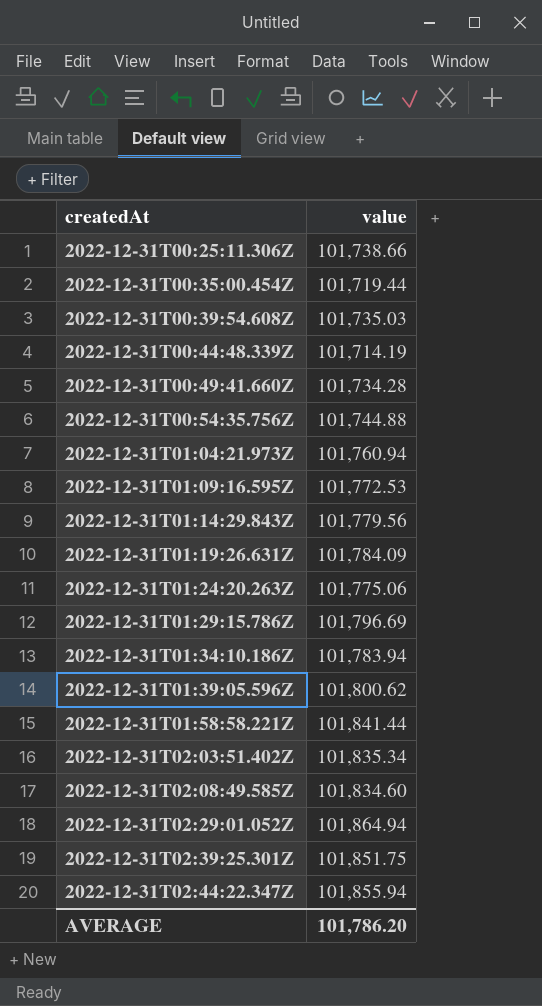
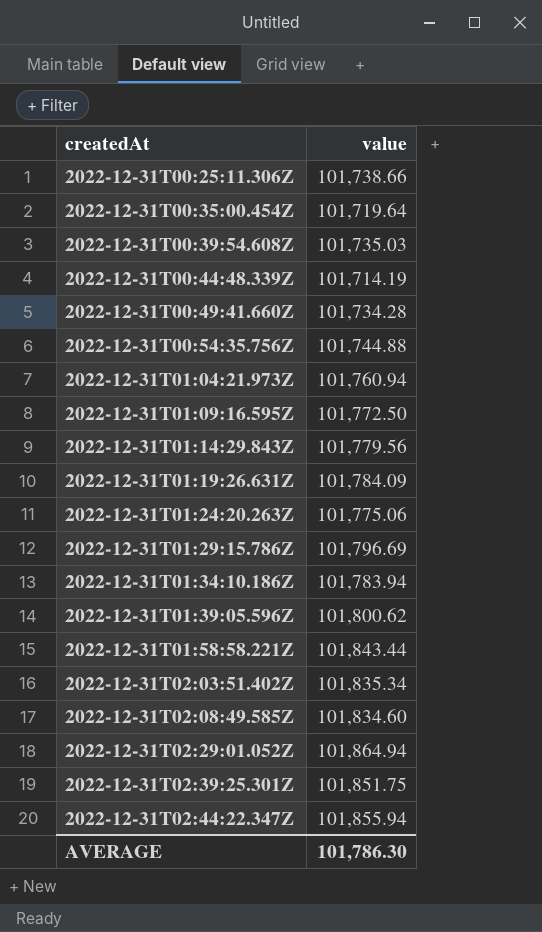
2022-12-31T00:35:00.454Z | value: 101,719.44 -> 101,719.64
2022-12-31T01:09:16.595Z | value: 101,772.53 -> 101,772.50
2022-12-31T01:58:58.221Z | value: 101,841.44 -> 101,843.44
AVERAGE | value: 101,786.20 -> 101,786.30

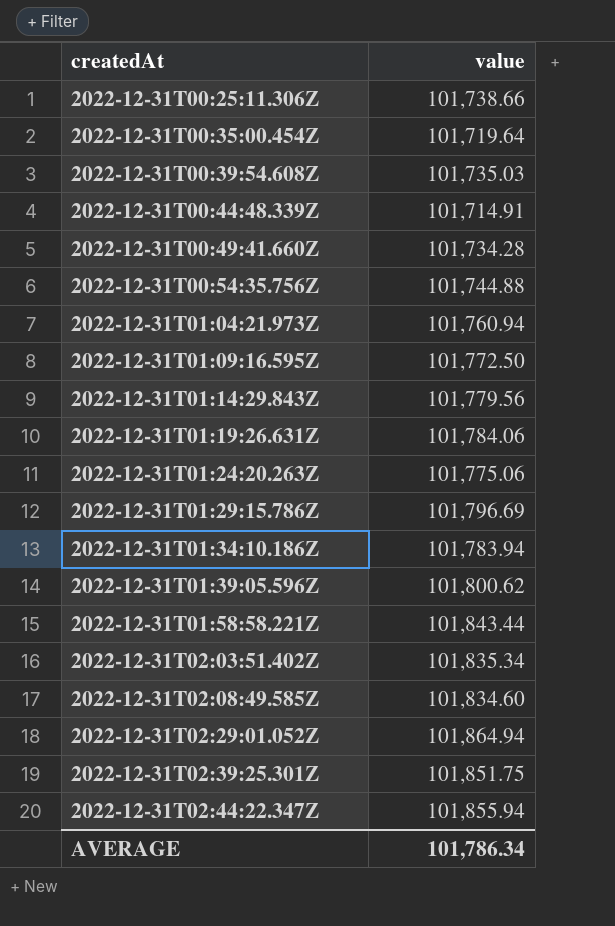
2022-12-31T00:44:48.339Z | value: 101,714.19 -> 101,714.91
2022-12-31T01:19:26.631Z | value: 101,784.09 -> 101,784.06
AVERAGE | value: 101,786.30 -> 101,786.34

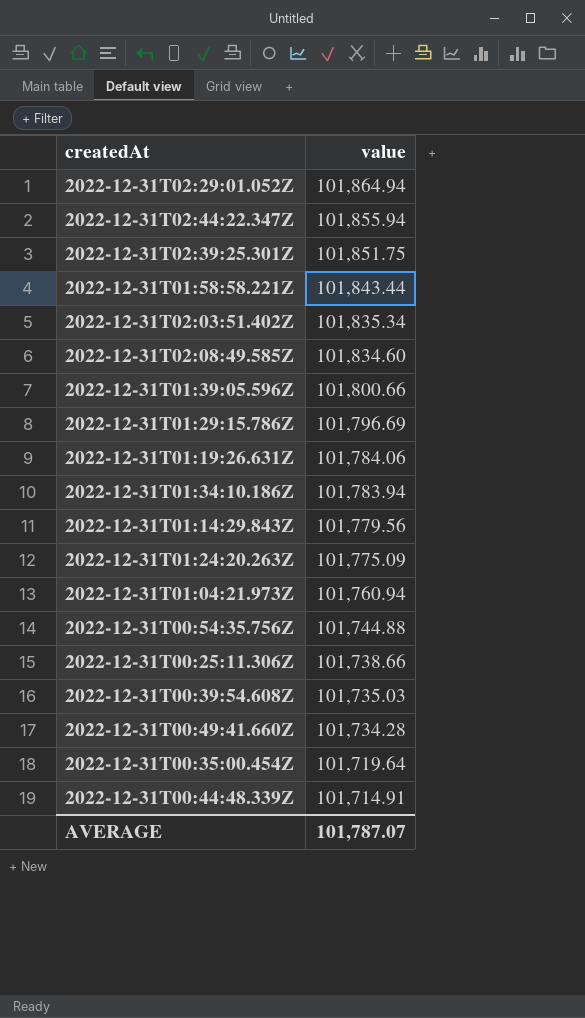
row order: createdAt ascending -> value descending
row 2022-12-31T01:09:16.595Z: 101,772.50 -> none
2022-12-31T01:39:05.596Z | value: 101,800.62 -> 101,800.66
2022-12-31T01:24:20.263Z | value: 101,775.06 -> 101,775.09
AVERAGE | value: 101,786.34 -> 101,787.07

